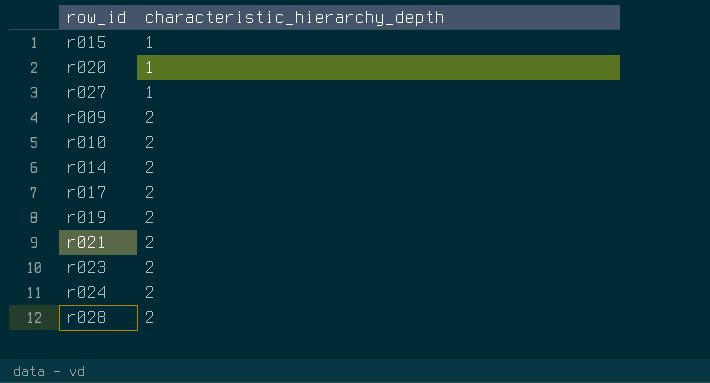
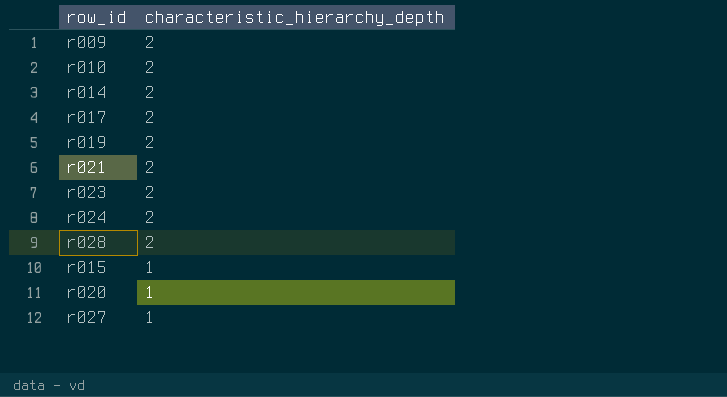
row order: characteristic_hierarchy_depth ascending -> characteristic_hierarchy_depth descending

